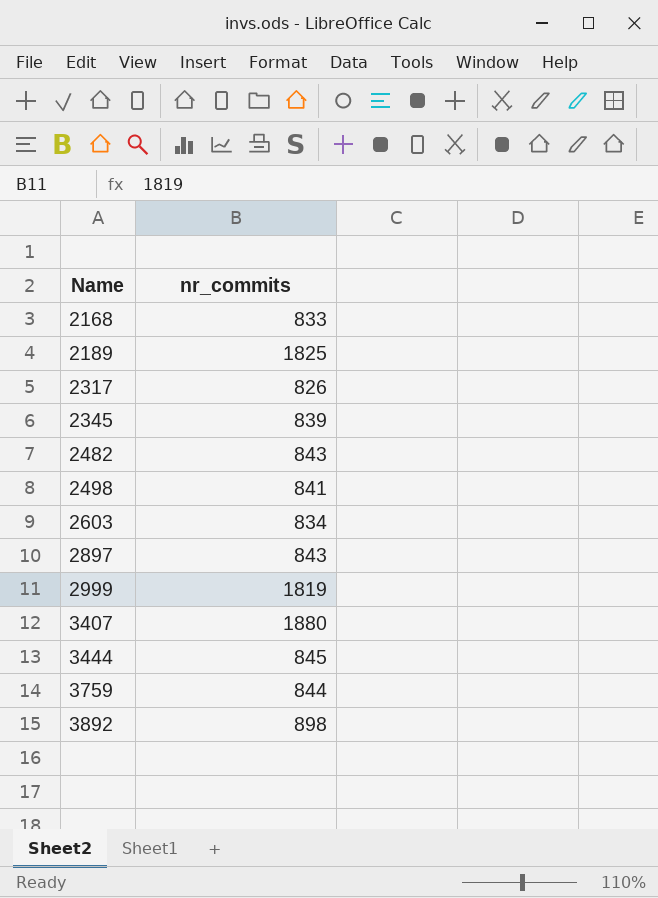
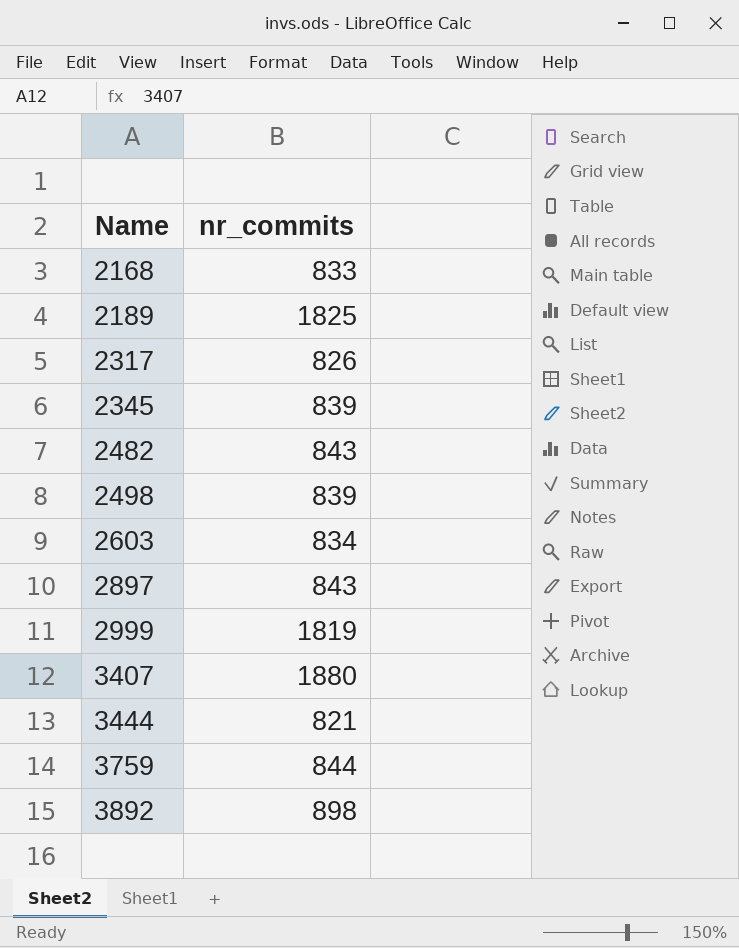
2498 | nr_commits: 841 -> 839
3444 | nr_commits: 845 -> 821

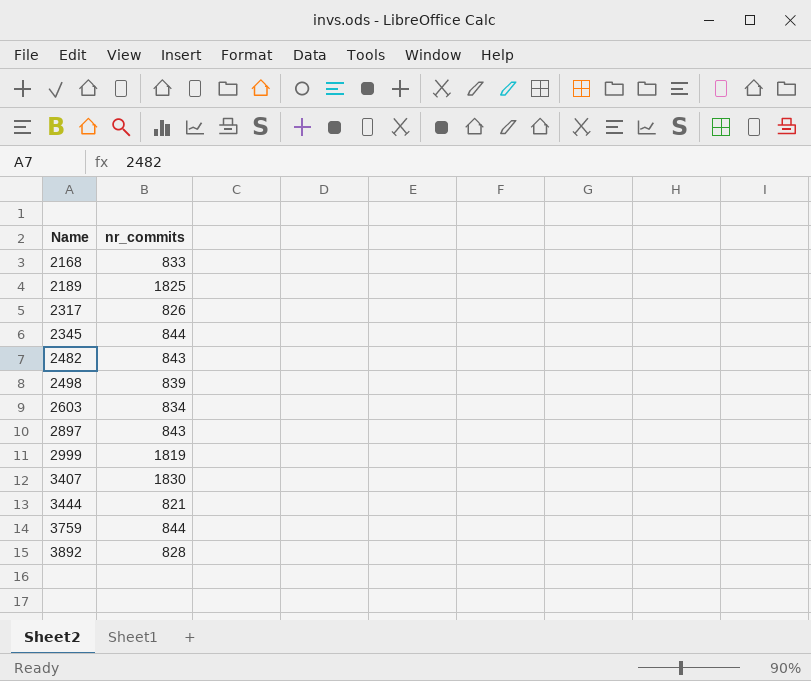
2345 | nr_commits: 839 -> 844
3407 | nr_commits: 1880 -> 1830
3892 | nr_commits: 898 -> 828

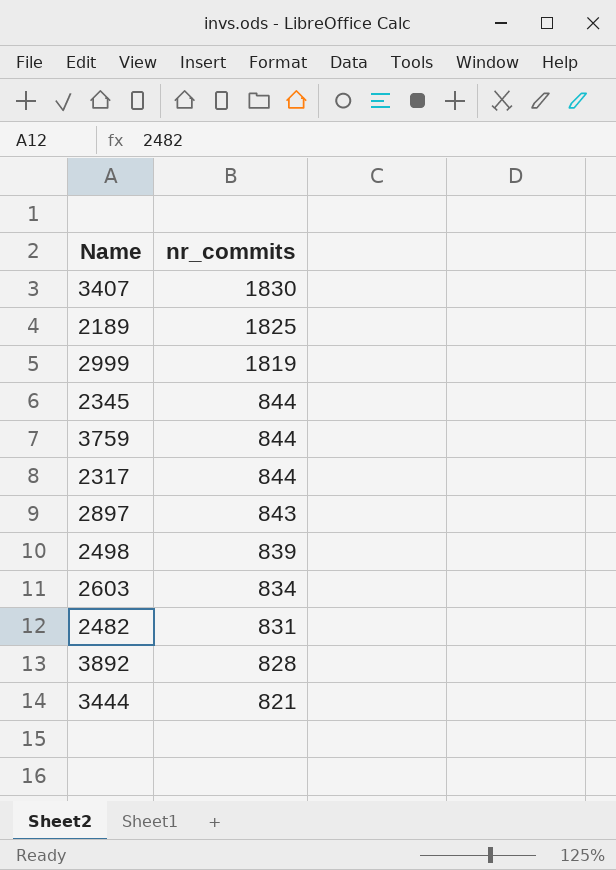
row order: Name ascending -> nr_commits descending
row 2168: 833 -> none
2317 | nr_commits: 826 -> 844
2482 | nr_commits: 843 -> 831

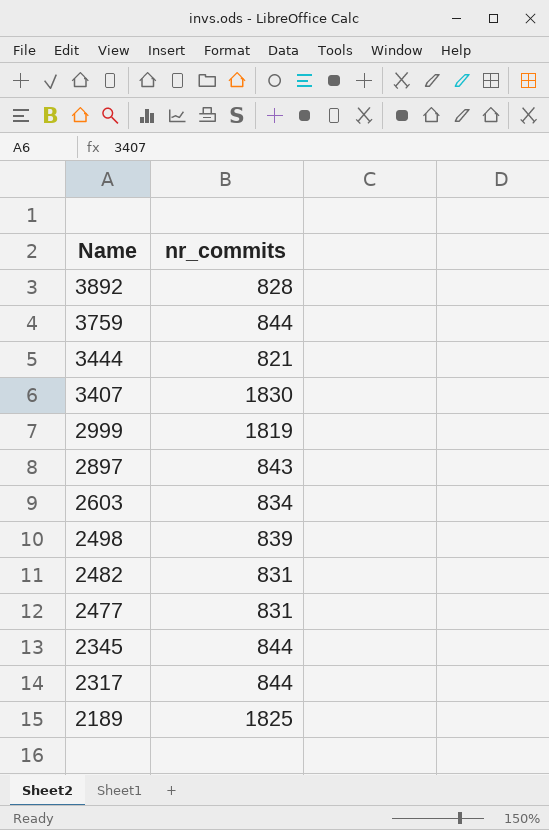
row order: nr_commits descending -> Name descending
row 2477: none -> 831

